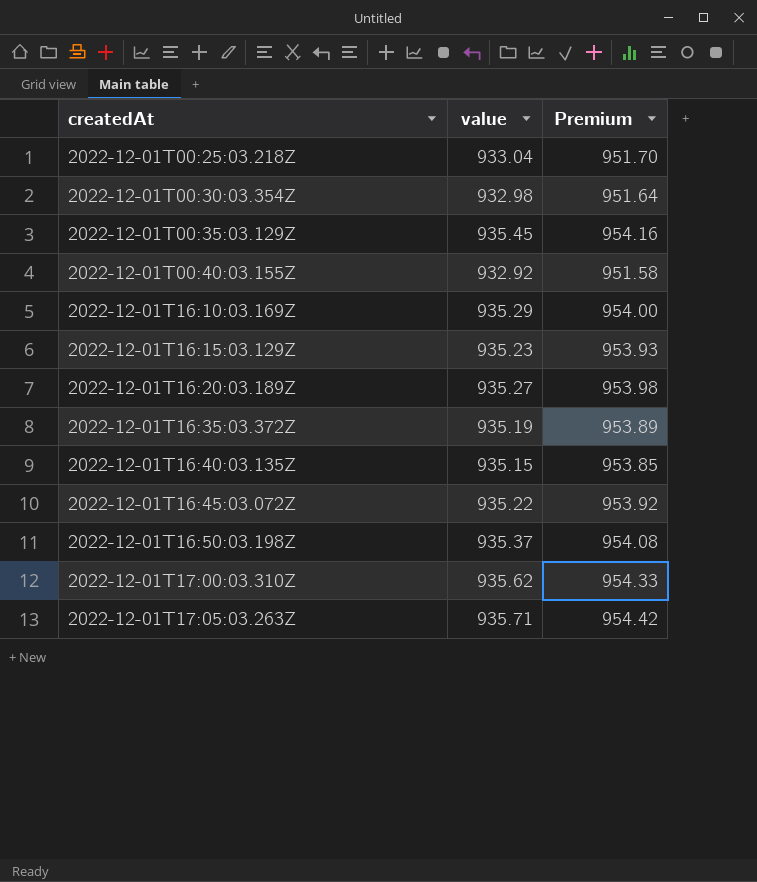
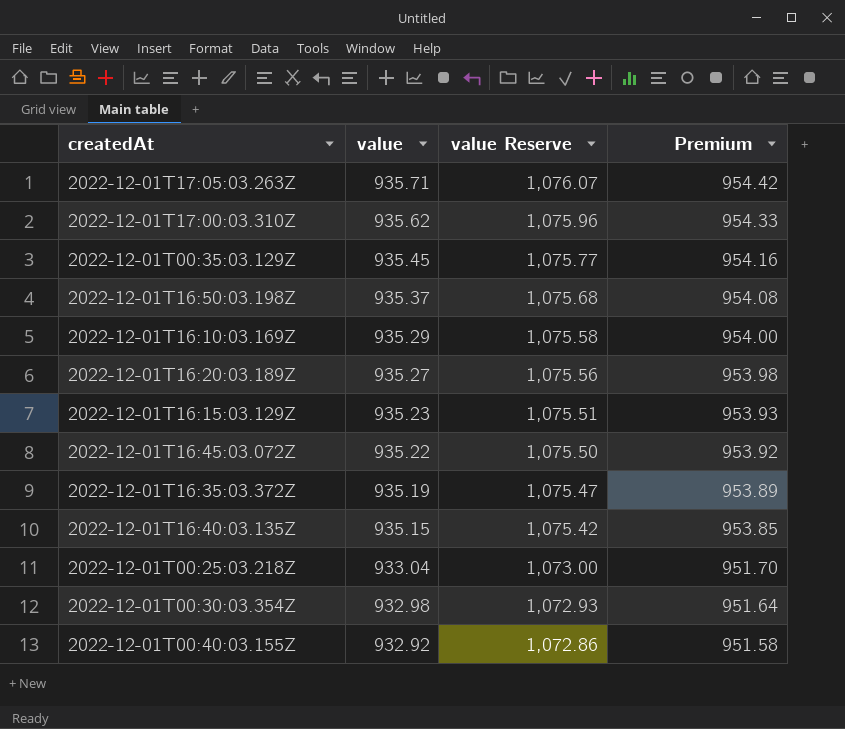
row order: createdAt ascending -> value descending
column value Reserve | formula: none -> [value] * 1.15

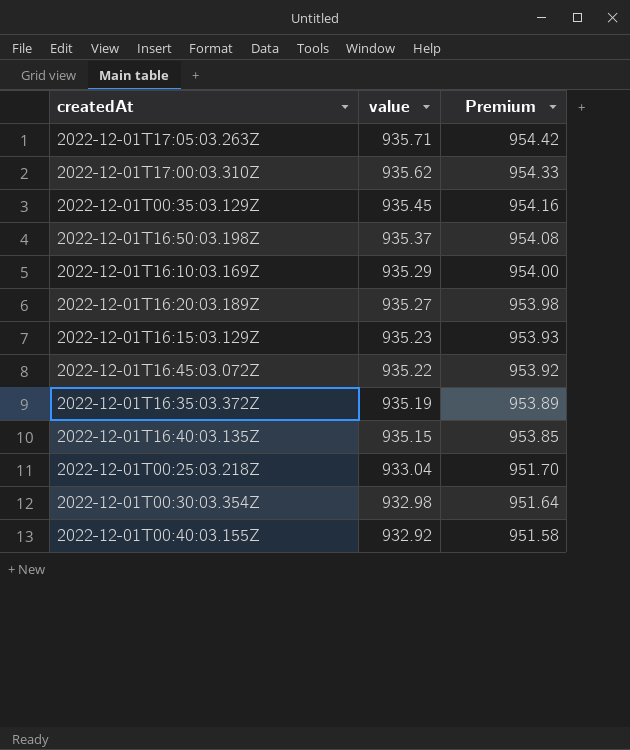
column value Reserve | formula: [value] * 1.15 -> none

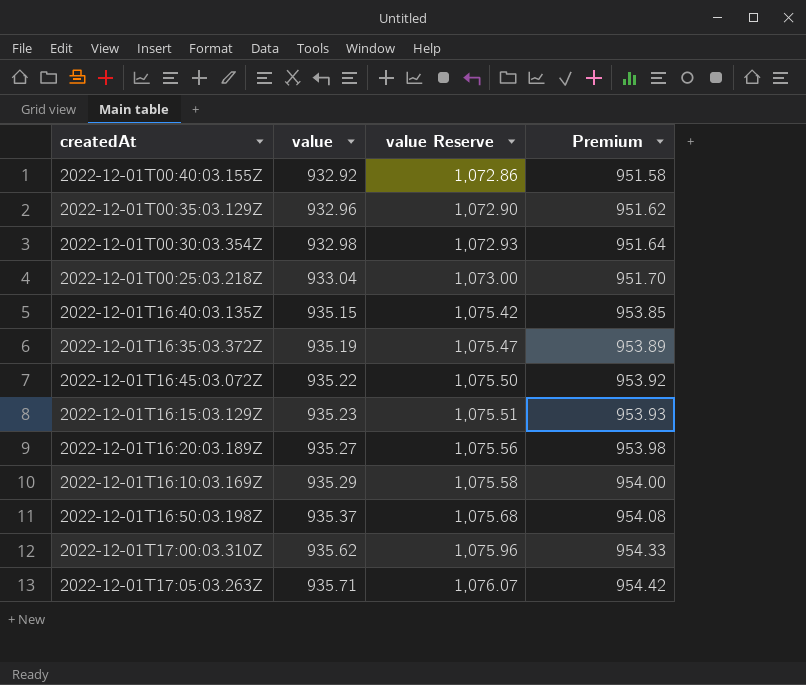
row order: value descending -> value ascending
column value Reserve | formula: none -> [value] * 1.15
2022-12-01T00:35:03.129Z | value: 935.45 -> 932.96
2022-12-01T00:35:03.129Z | Premium: 954.16 -> 951.62

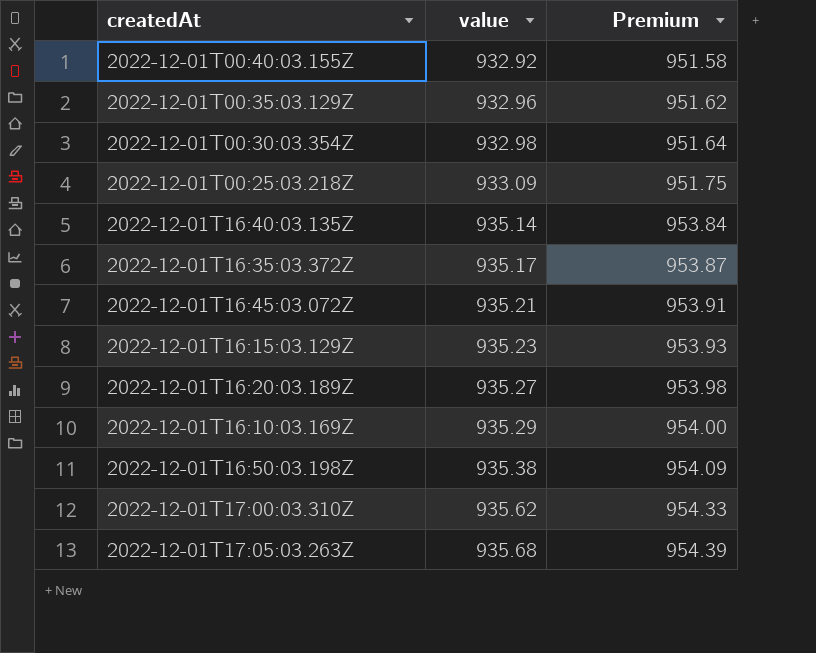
column value Reserve | formula: [value] * 1.15 -> none
2022-12-01T00:25:03.218Z | value: 933.04 -> 933.09
2022-12-01T00:25:03.218Z | Premium: 951.70 -> 951.75
2022-12-01T16:40:03.135Z | value: 935.15 -> 935.14
2022-12-01T16:40:03.135Z | Premium: 953.85 -> 953.84
2022-12-01T16:35:03.372Z | value: 935.19 -> 935.17
2022-12-01T16:35:03.372Z | Premium: 953.89 -> 953.87
2022-12-01T16:45:03.072Z | value: 935.22 -> 935.21
2022-12-01T16:45:03.072Z | Premium: 953.92 -> 953.91
2022-12-01T16:50:03.198Z | value: 935.37 -> 935.38
2022-12-01T16:50:03.198Z | Premium: 954.08 -> 954.09
2022-12-01T17:05:03.263Z | value: 935.71 -> 935.68
2022-12-01T17:05:03.263Z | Premium: 954.42 -> 954.39

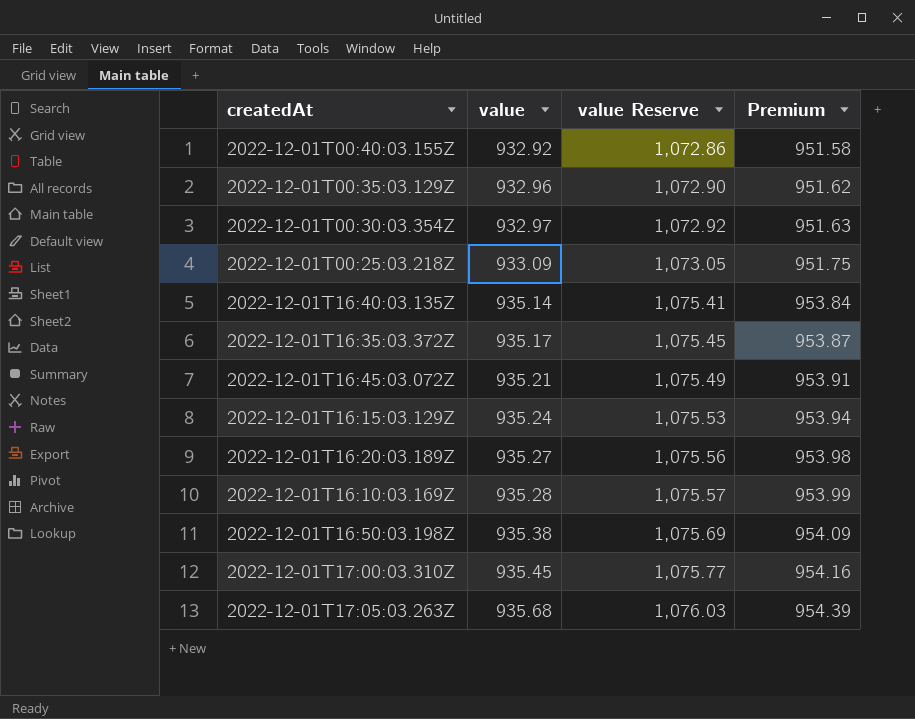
column value Reserve | formula: none -> [value] * 1.15
2022-12-01T00:30:03.354Z | value: 932.98 -> 932.97
2022-12-01T00:30:03.354Z | Premium: 951.64 -> 951.63
2022-12-01T16:15:03.129Z | value: 935.23 -> 935.24
2022-12-01T16:15:03.129Z | Premium: 953.93 -> 953.94
2022-12-01T16:10:03.169Z | value: 935.29 -> 935.28
2022-12-01T16:10:03.169Z | Premium: 954.00 -> 953.99
2022-12-01T17:00:03.310Z | value: 935.62 -> 935.45
2022-12-01T17:00:03.310Z | Premium: 954.33 -> 954.16

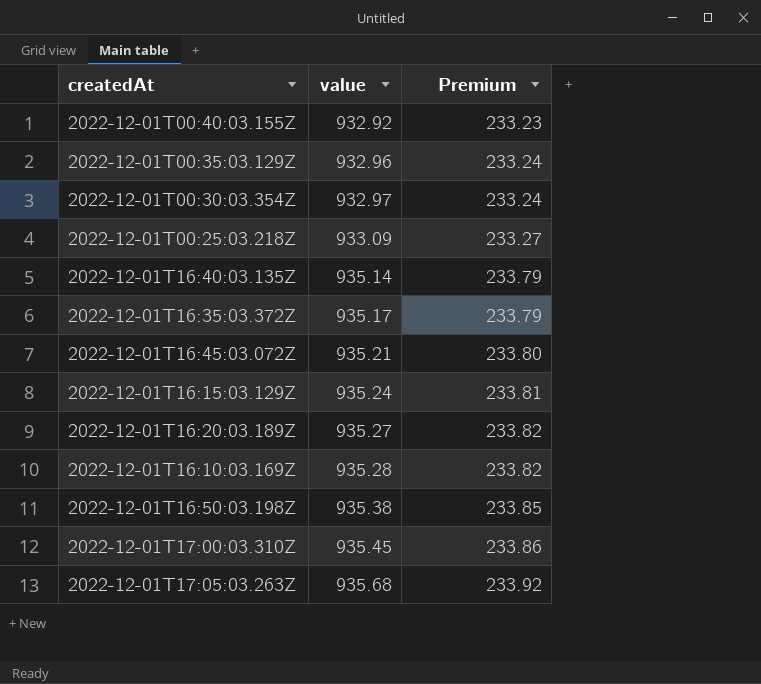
column value Reserve | formula: [value] * 1.15 -> none
column Premium | formula: [value] * 1.02 -> [value] * 0.25

